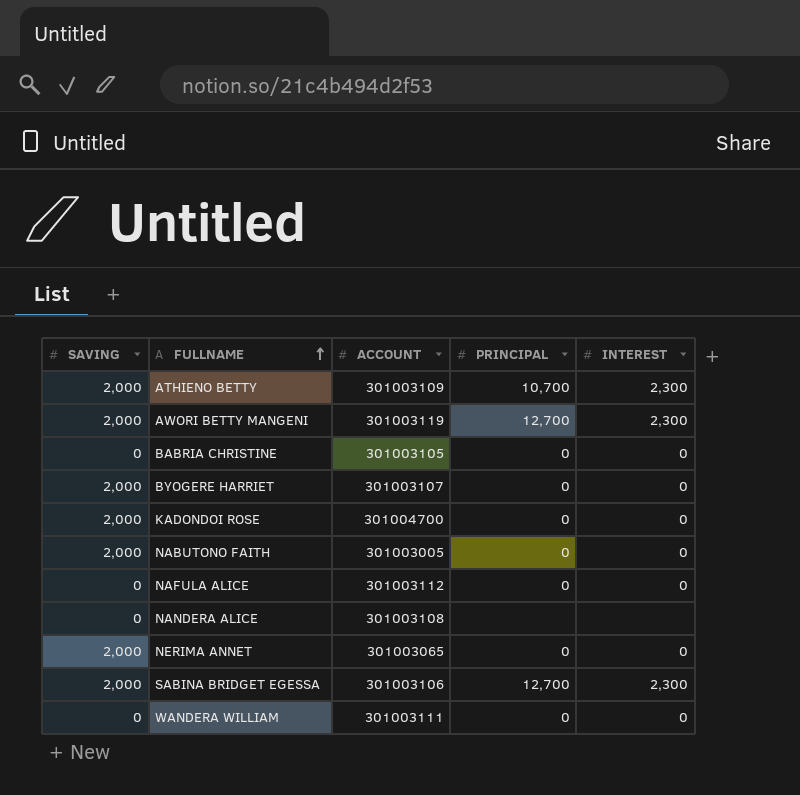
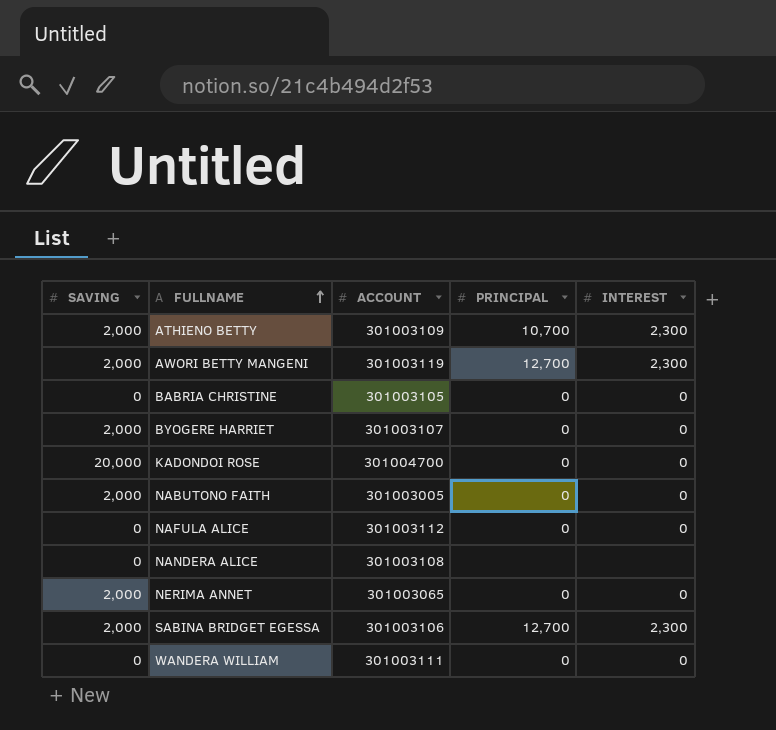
KADONDOI ROSE | SAVING: 2,000 -> 20,000

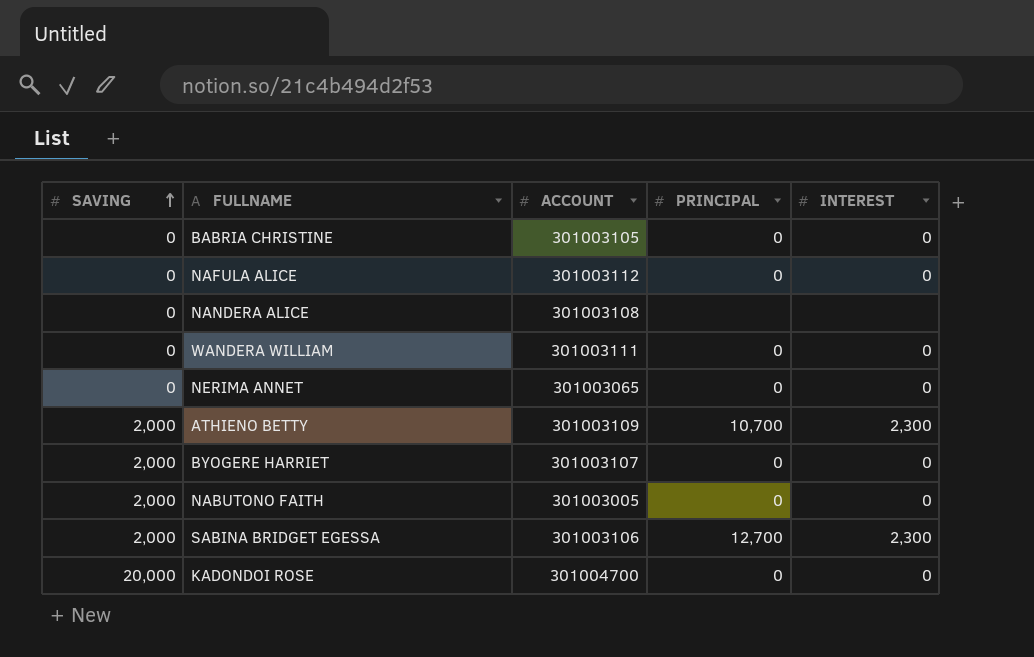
row order: FULLNAME ascending -> SAVING ascending
row AWORI BETTY MANGENI: 2,000 | 301003119 | 12,700 | 2,300 -> none
NERIMA ANNET | SAVING: 2,000 -> 0

